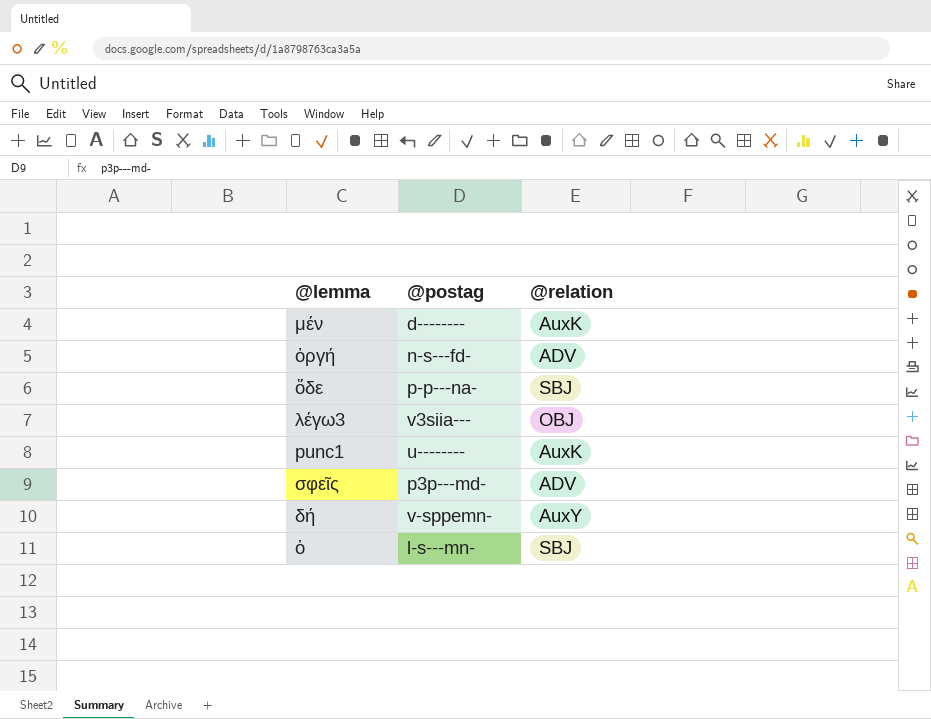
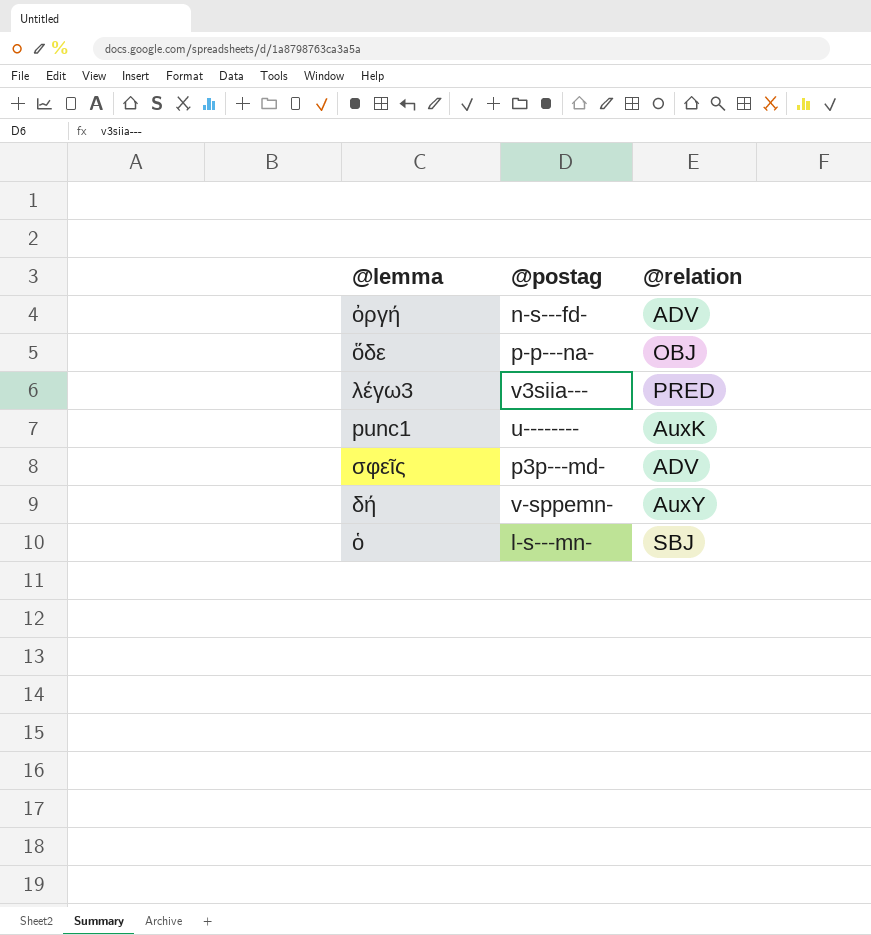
row μέν: d-------- | AuxK -> none
ὅδε | @relation: SBJ -> OBJ
λέγω3 | @relation: OBJ -> PRED

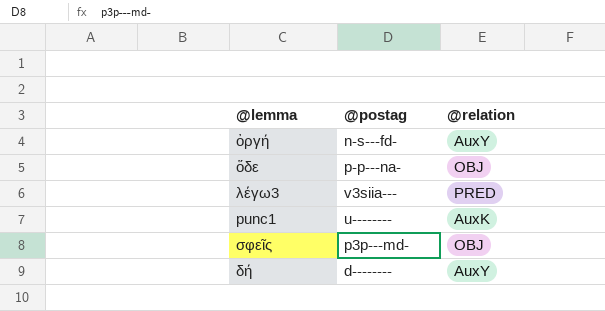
row ὁ: l-s---mn- | SBJ -> none
ὀργή | @relation: ADV -> AuxY
σφεῖς | @relation: ADV -> OBJ
δή | @postag: v-sppemn- -> d--------

